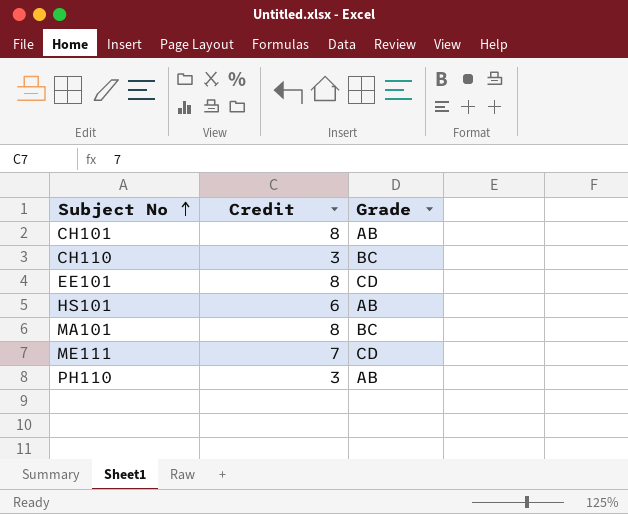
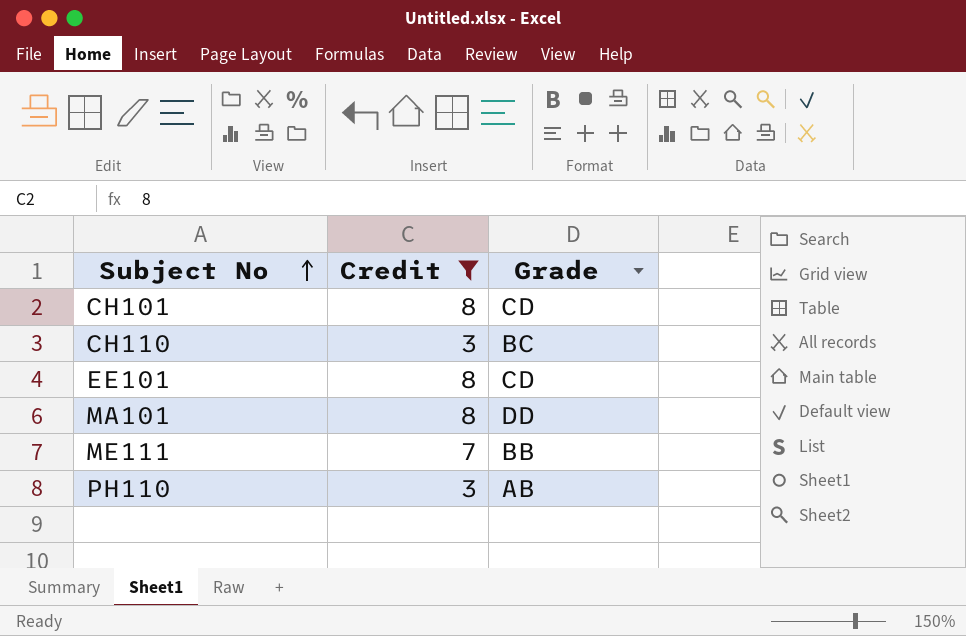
filter: none -> Credit != 6
CH101 | Grade: AB -> CD
MA101 | Grade: BC -> DD
ME111 | Grade: CD -> BB

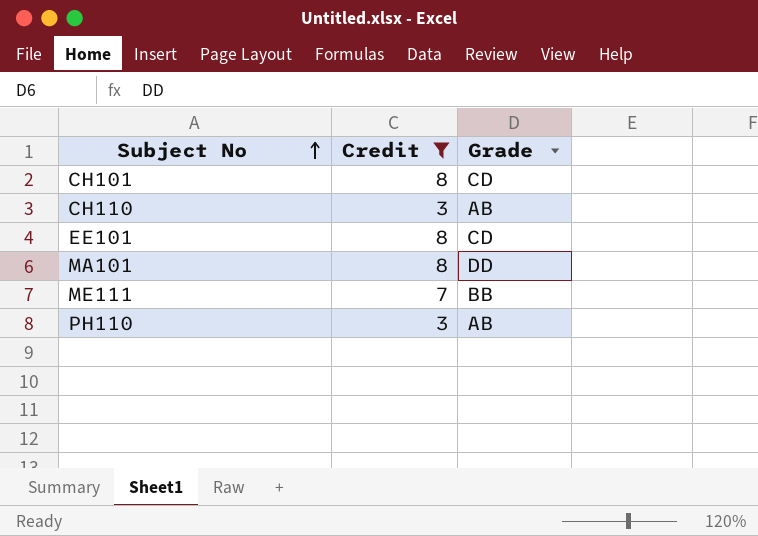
CH110 | Grade: BC -> AB

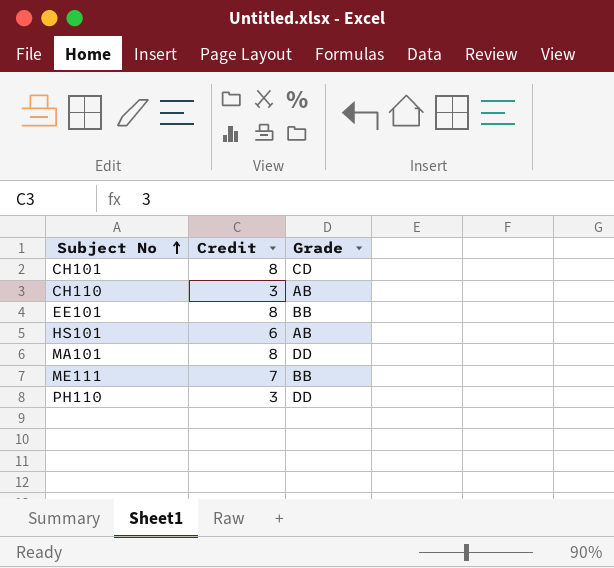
filter: Credit != 6 -> none
EE101 | Grade: CD -> BB
PH110 | Grade: AB -> DD

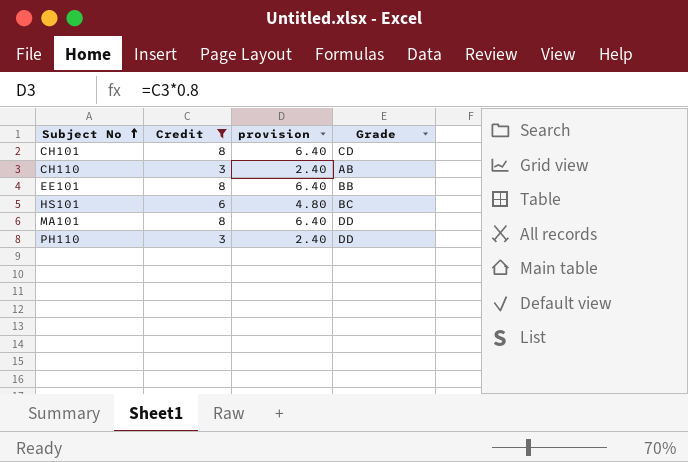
filter: none -> Credit != 7
column provision | formula: none -> [Credit] * 0.8
HS101 | Grade: AB -> BC

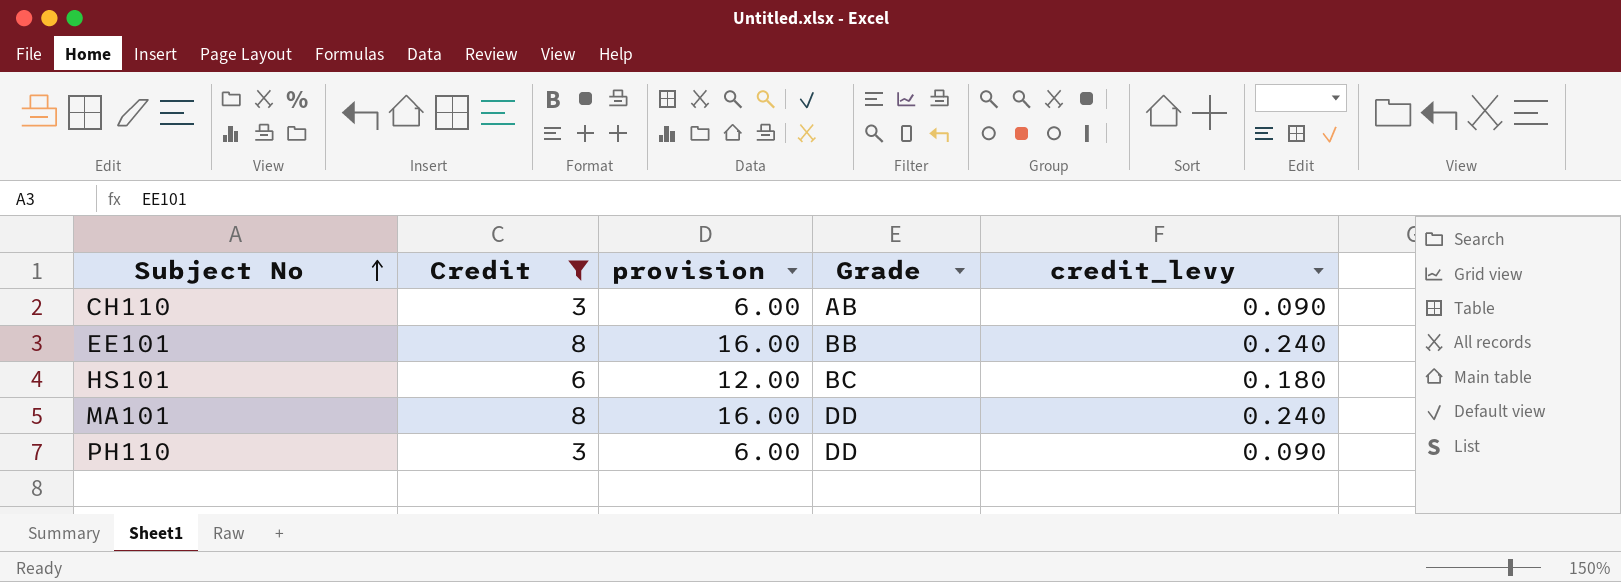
column provision | formula: [Credit] * 0.8 -> [Credit] * 2
column credit_levy | formula: none -> [Credit] * 0.03
row CH101: 8 | 6.40 | CD -> none

